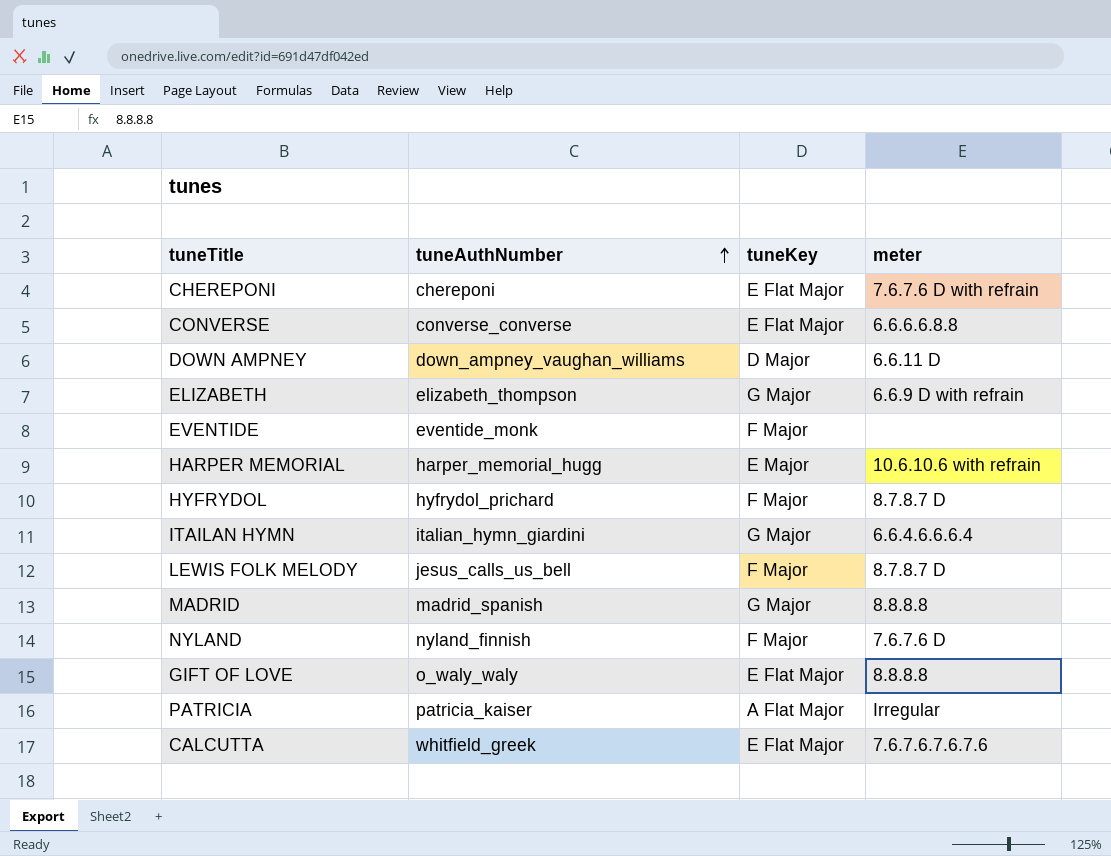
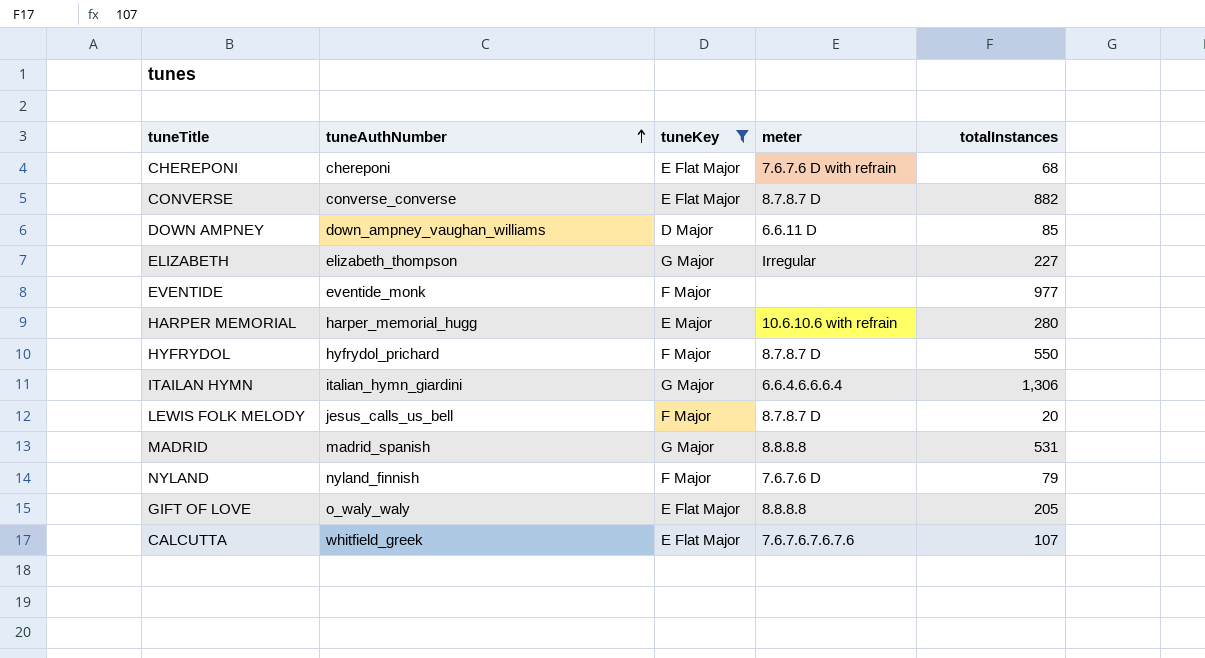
filter: none -> tuneKey != A Flat Major
column totalInstances | position: none -> 5
CONVERSE | meter: 6.6.6.6.8.8 -> 8.7.8.7 D
ELIZABETH | meter: 6.6.9 D with refrain -> Irregular

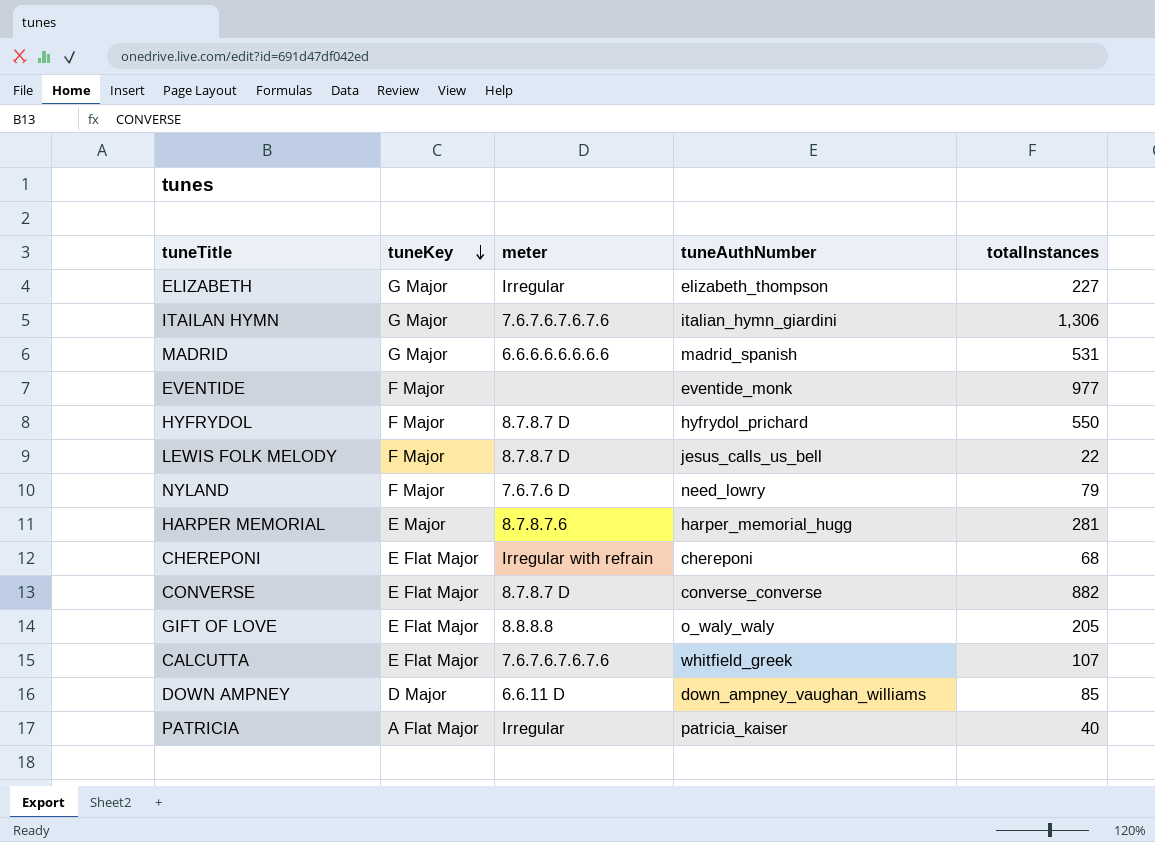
filter: tuneKey != A Flat Major -> none
row order: tuneAuthNumber ascending -> tuneKey descending
column tuneAuthNumber | position: 2 -> 4
ITAILAN HYMN | meter: 6.6.4.6.6.6.4 -> 7.6.7.6.7.6.7.6
MADRID | meter: 8.8.8.8 -> 6.6.6.6.6.6.6.6
LEWIS FOLK MELODY | totalInstances: 20 -> 22
NYLAND | tuneAuthNumber: nyland_finnish -> need_lowry
HARPER MEMORIAL | meter: 10.6.10.6 with refrain -> 8.7.8.7.6
HARPER MEMORIAL | totalInstances: 280 -> 281
CHEREPONI | meter: 7.6.7.6 D with refrain -> Irregular with refrain

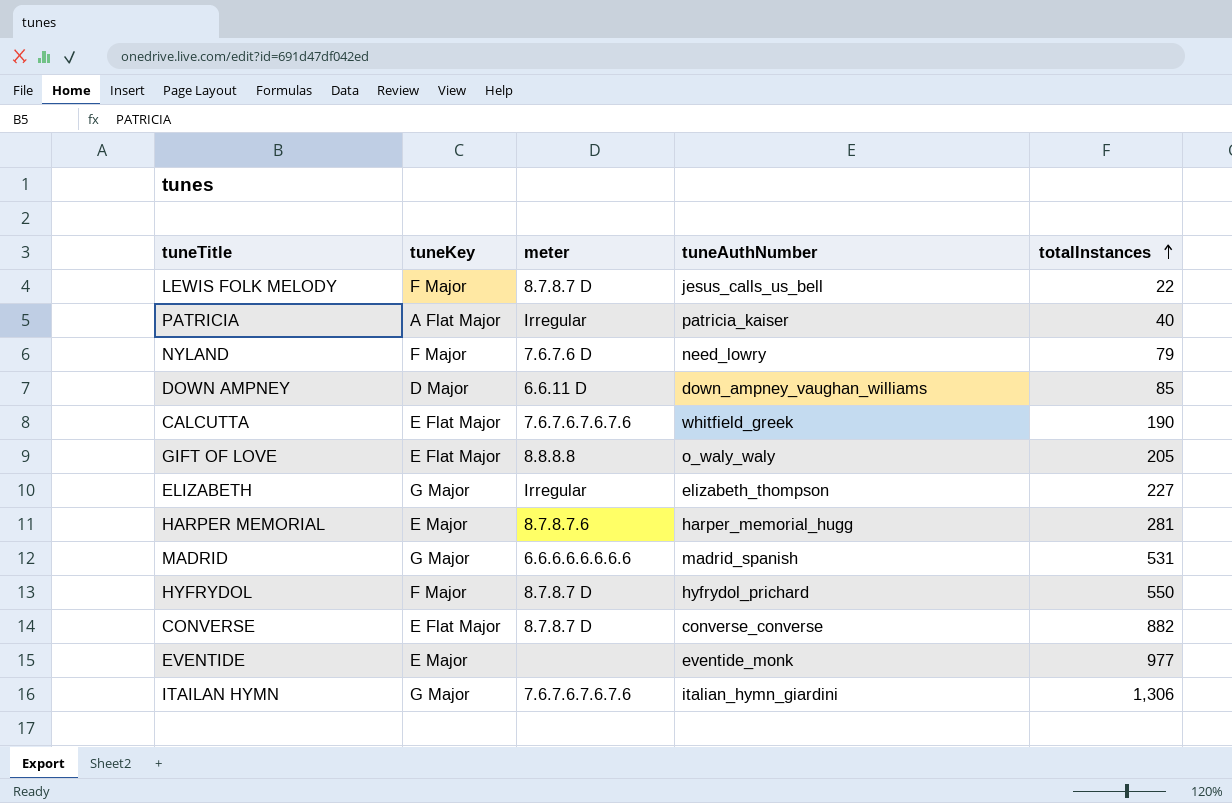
row order: tuneKey descending -> totalInstances ascending
row CHEREPONI: E Flat Major | Irregular with refrain | chereponi | 68 -> none
CALCUTTA | totalInstances: 107 -> 190
EVENTIDE | tuneKey: F Major -> E Major

